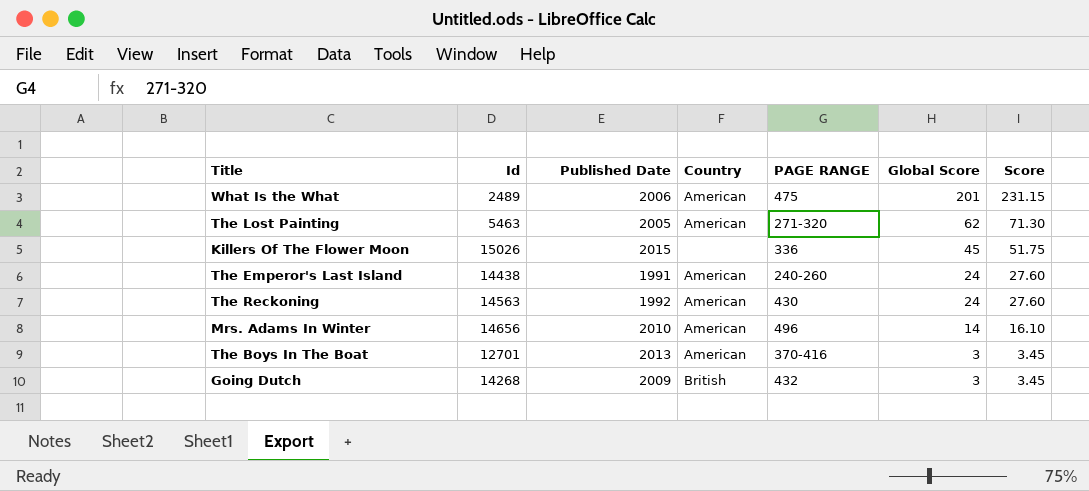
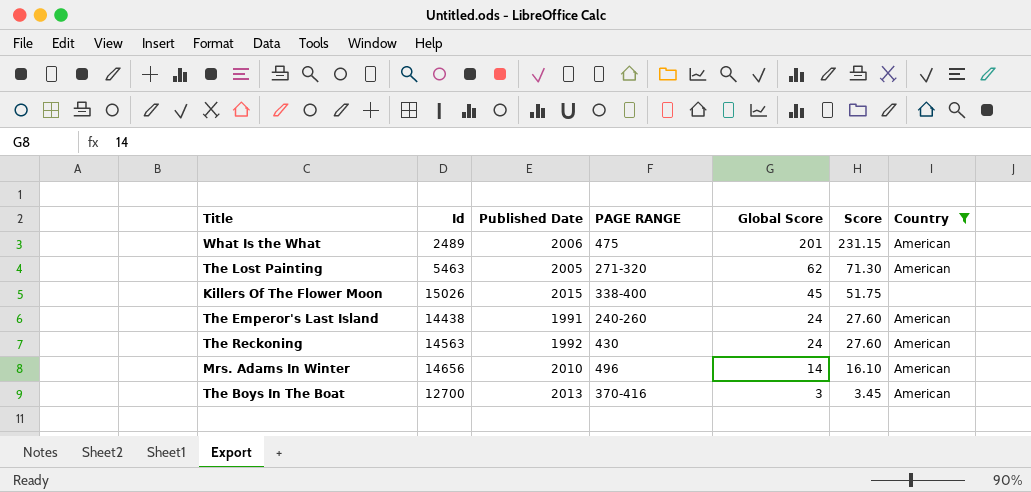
filter: none -> Country != British
column Country | position: 4 -> 7
Killers Of The Flower Moon | PAGE RANGE: 336 -> 338-400
The Boys In The Boat | Id: 12701 -> 12700

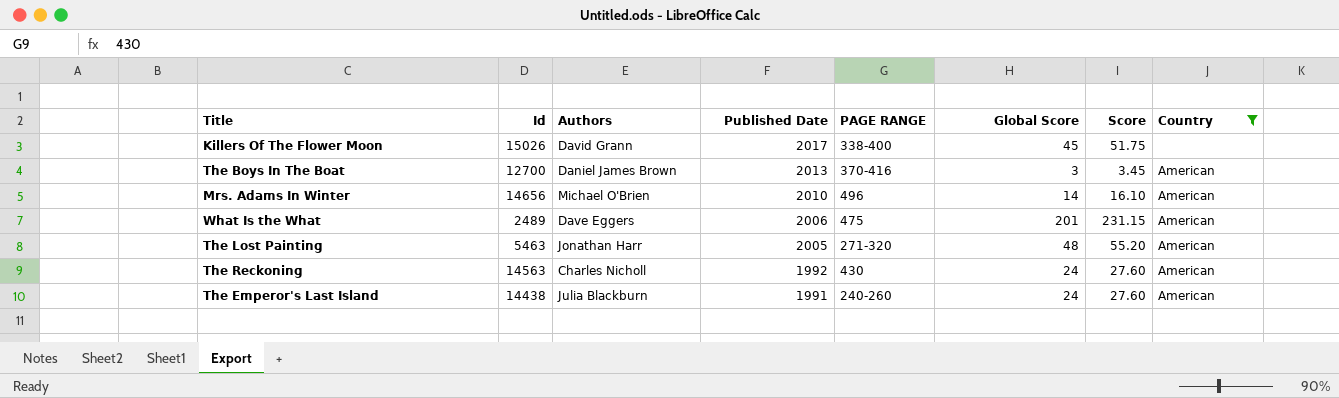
row order: Global Score descending -> Published Date descending
column Authors | position: none -> 3
Killers Of The Flower Moon | Published Date: 2015 -> 2017
The Lost Painting | Global Score: 62 -> 48
The Lost Painting | Score: 71.30 -> 55.20

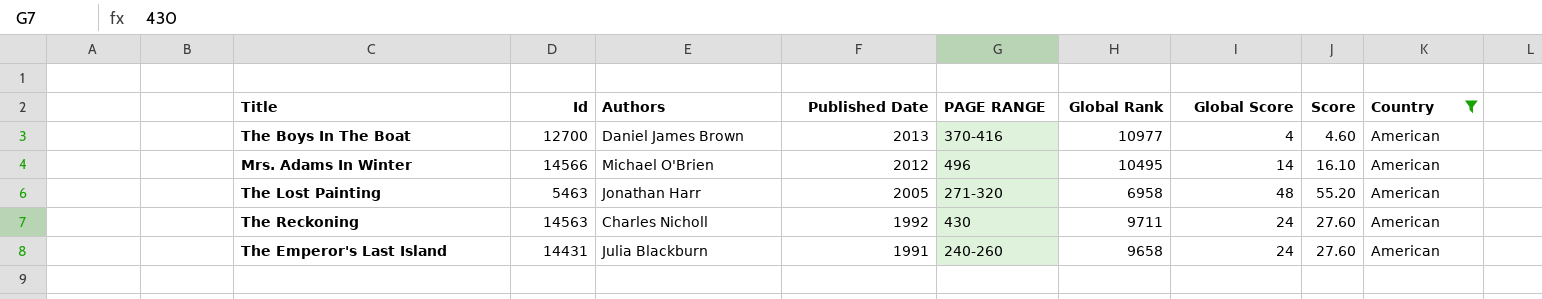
column Global Rank | position: none -> 6
row Killers Of The Flower Moon: 15026 | David Grann | 2017 | 338-400 | 45 | 51.75 | none -> none
row What Is the What: 2489 | Dave Eggers | 2006 | 475 | 201 | 231.15 | American -> none
The Boys In The Boat | Global Score: 3 -> 4
The Boys In The Boat | Score: 3.45 -> 4.60
Mrs. Adams In Winter | Id: 14656 -> 14566
Mrs. Adams In Winter | Published Date: 2010 -> 2012
The Emperor's Last Island | Id: 14438 -> 14431

